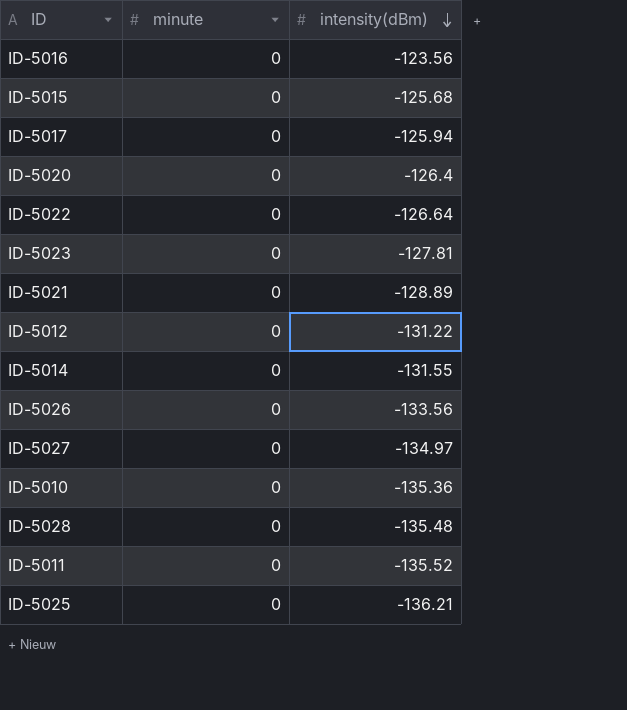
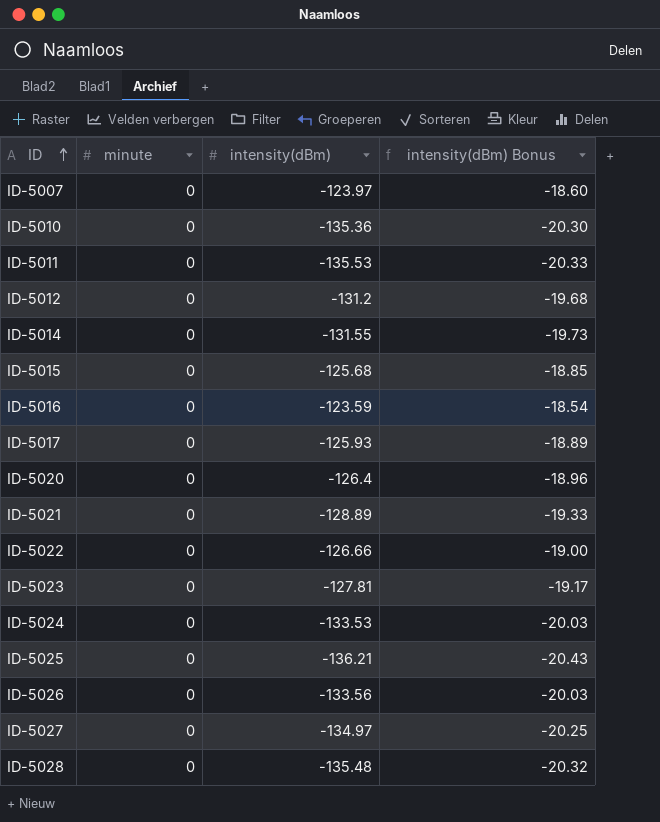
row order: intensity(dBm) descending -> ID ascending
column intensity(dBm) Bonus | formula: none -> [intensity(dBm)] * 0.15
row ID-5007: none -> 0 | -123.97 | -18.60
ID-5011 | intensity(dBm): -135.52 -> -135.53
ID-5012 | intensity(dBm): -131.22 -> -131.2
ID-5016 | intensity(dBm): -123.56 -> -123.59
ID-5017 | intensity(dBm): -125.94 -> -125.93
ID-5022 | intensity(dBm): -126.64 -> -126.66
row ID-5024: none -> 0 | -133.53 | -20.03

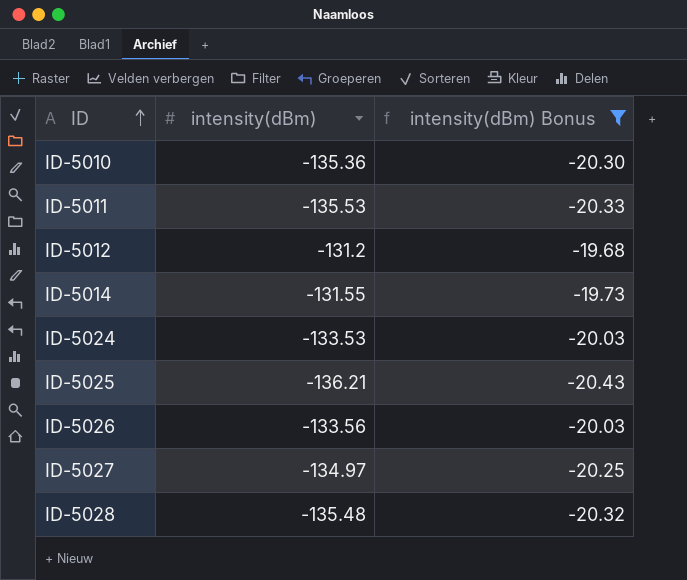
filter: none -> intensity(dBm) Bonus <= -19.68
column minute | position: 2 -> none

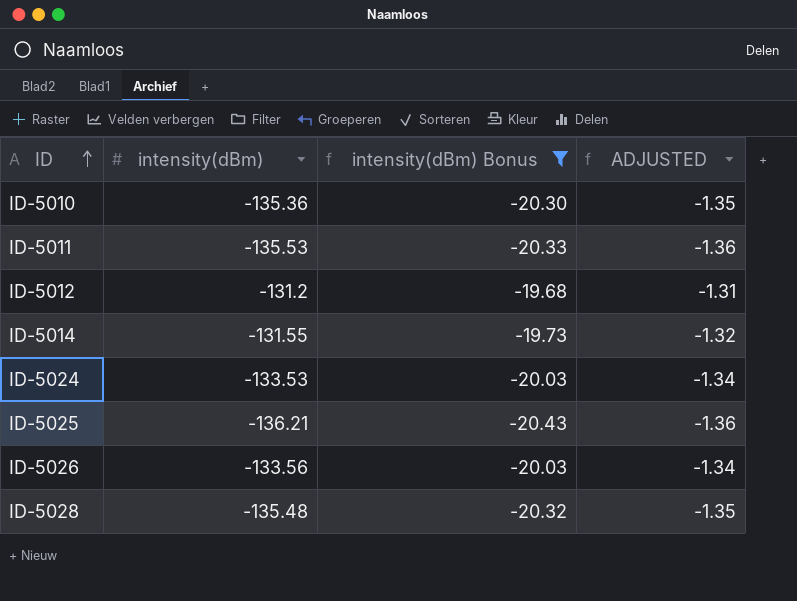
column ADJUSTED | formula: none -> [intensity(dBm)] * 0.01
row ID-5027: -134.97 | -20.25 -> none

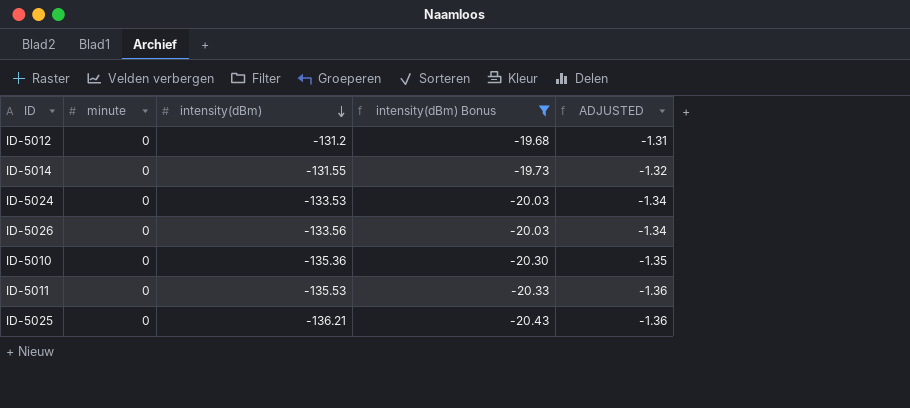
row order: ID ascending -> intensity(dBm) descending
column minute | position: none -> 2
row ID-5028: -135.48 | -20.32 | -1.35 -> none

